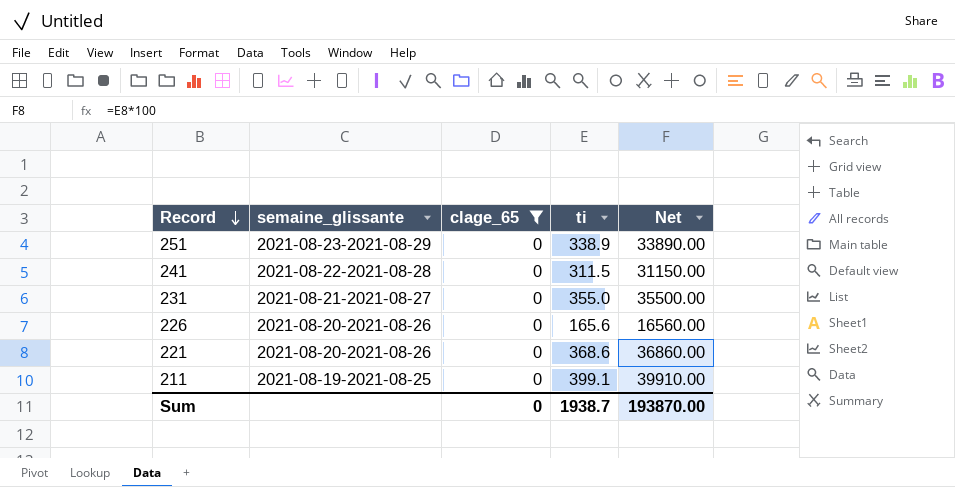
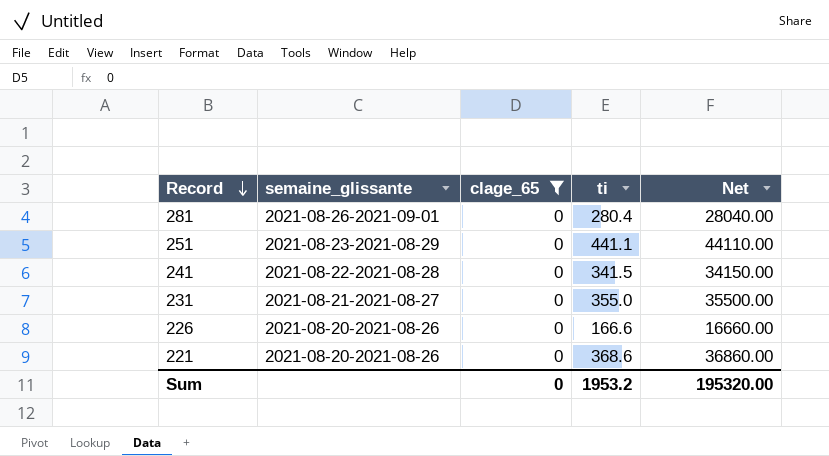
row 211: 2021-08-19-2021-08-25 | 0 | 399.1 | 39910.00 -> none
row 281: none -> 2021-08-26-2021-09-01 | 0 | 280.4 | 28040.00
251 | ti: 338.9 -> 441.1
251 | Net: 33890.00 -> 44110.00
241 | ti: 311.5 -> 341.5
241 | Net: 31150.00 -> 34150.00
226 | ti: 165.6 -> 166.6
226 | Net: 16560.00 -> 16660.00
Sum | ti: 1938.7 -> 1953.2
Sum | Net: 193870.00 -> 195320.00

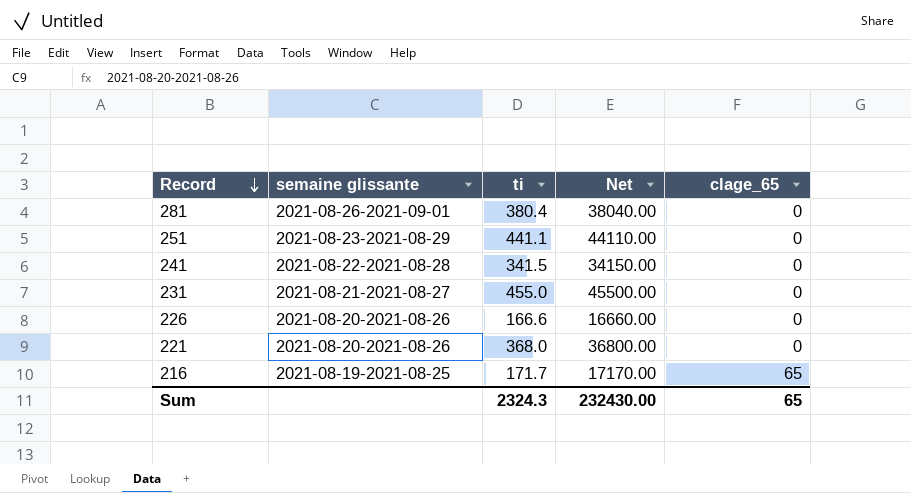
filter: clage_65 = 0 -> none
column name: semaine_glissante -> semaine glissante
column clage_65 | position: 3 -> 5
281 | ti: 280.4 -> 380.4
281 | Net: 28040.00 -> 38040.00
231 | ti: 355.0 -> 455.0
231 | Net: 35500.00 -> 45500.00
221 | ti: 368.6 -> 368.0
221 | Net: 36860.00 -> 36800.00
Sum | ti: 1953.2 -> 2324.3
Sum | Net: 195320.00 -> 232430.00
Sum | clage_65: 0 -> 65

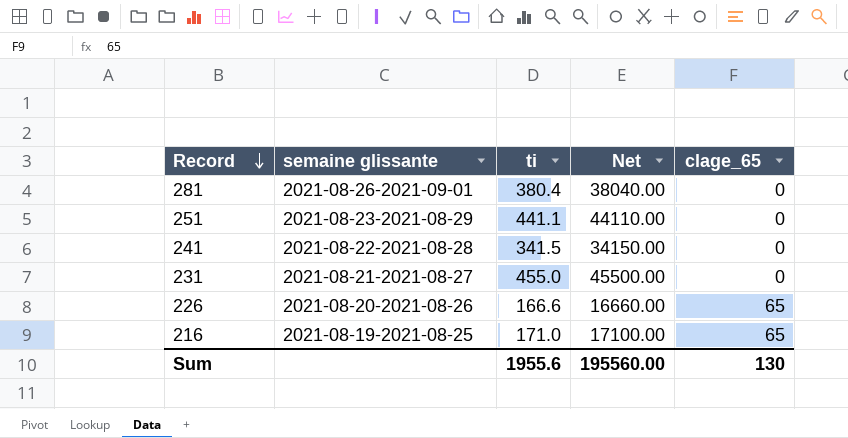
row 221: 2021-08-20-2021-08-26 | 368.0 | 36800.00 | 0 -> none
226 | clage_65: 0 -> 65
216 | ti: 171.7 -> 171.0
216 | Net: 17170.00 -> 17100.00
Sum | ti: 2324.3 -> 1955.6
Sum | Net: 232430.00 -> 195560.00
Sum | clage_65: 65 -> 130

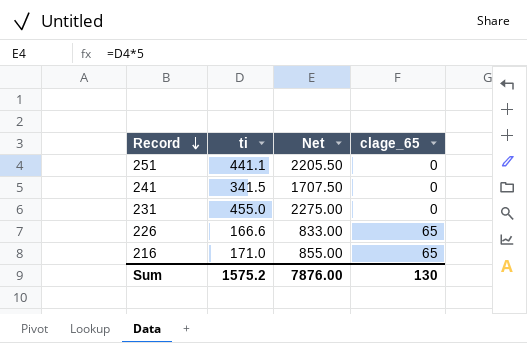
column semaine glissante | position: 2 -> none
column Net | formula: [ti] * 100 -> [ti] * 5
row 281: 2021-08-26-2021-09-01 | 380.4 | 38040.00 | 0 -> none
Sum | ti: 1955.6 -> 1575.2
Sum | Net: 195560.00 -> 7876.00

